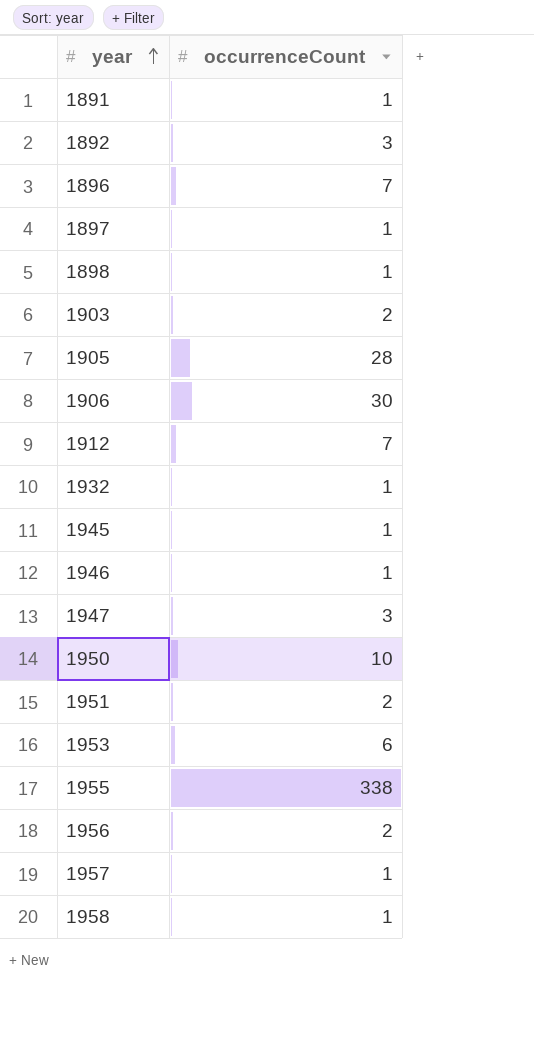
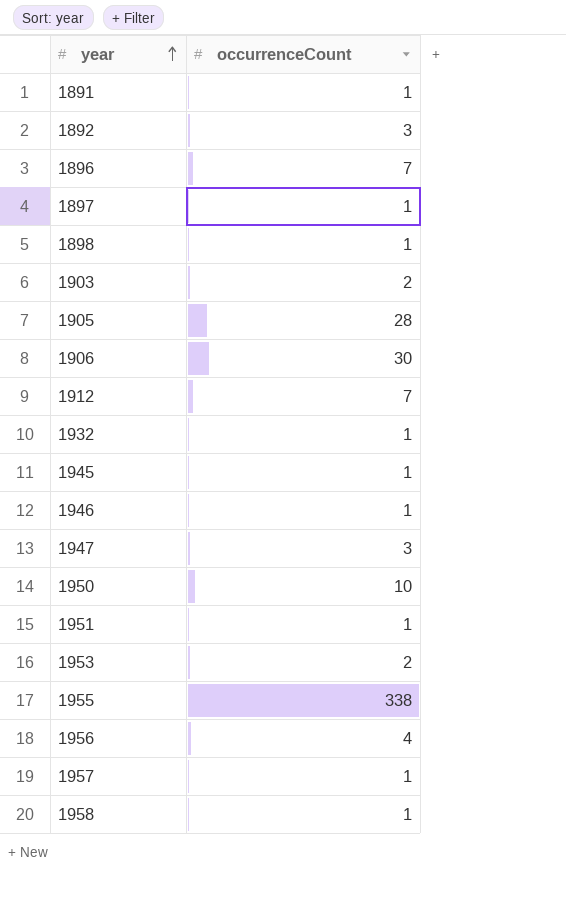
1951 | occurrenceCount: 2 -> 1
1953 | occurrenceCount: 6 -> 2
1956 | occurrenceCount: 2 -> 4

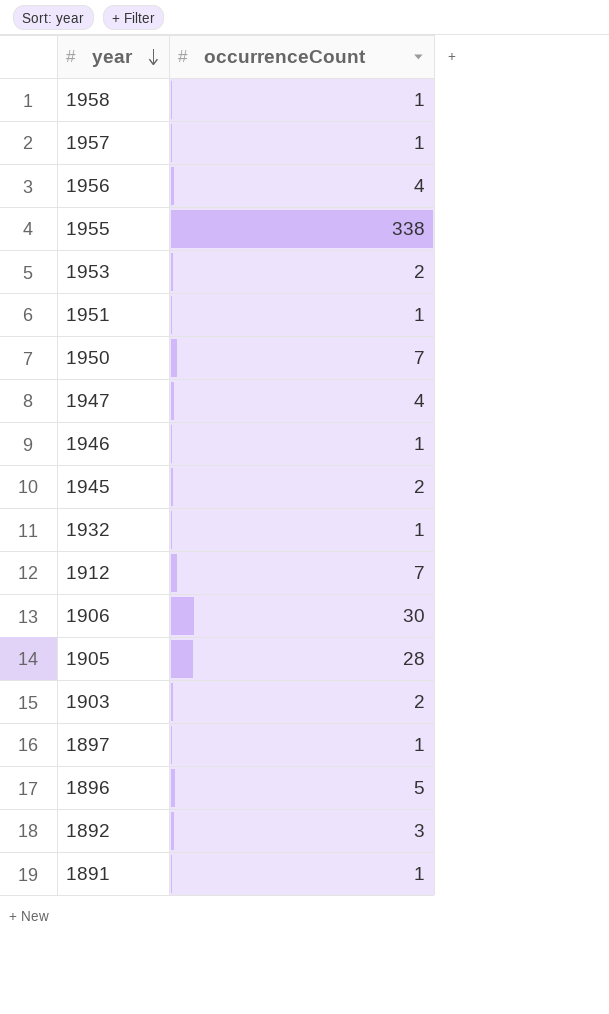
row order: year ascending -> year descending
row 1898: 1 -> none
1950 | occurrenceCount: 10 -> 7
1947 | occurrenceCount: 3 -> 4
1945 | occurrenceCount: 1 -> 2
1896 | occurrenceCount: 7 -> 5

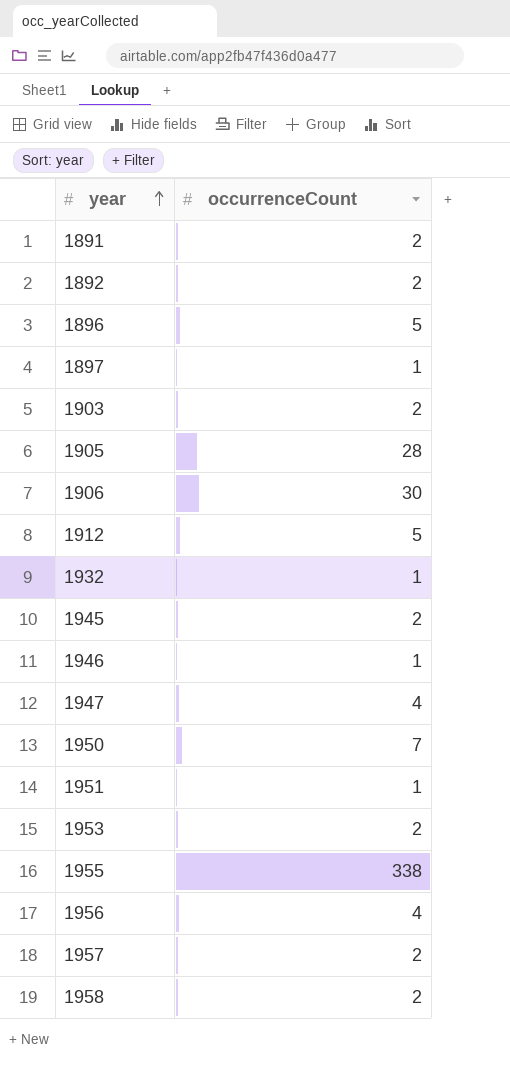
row order: year descending -> year ascending
1891 | occurrenceCount: 1 -> 2
1892 | occurrenceCount: 3 -> 2
1912 | occurrenceCount: 7 -> 5
1957 | occurrenceCount: 1 -> 2
1958 | occurrenceCount: 1 -> 2

